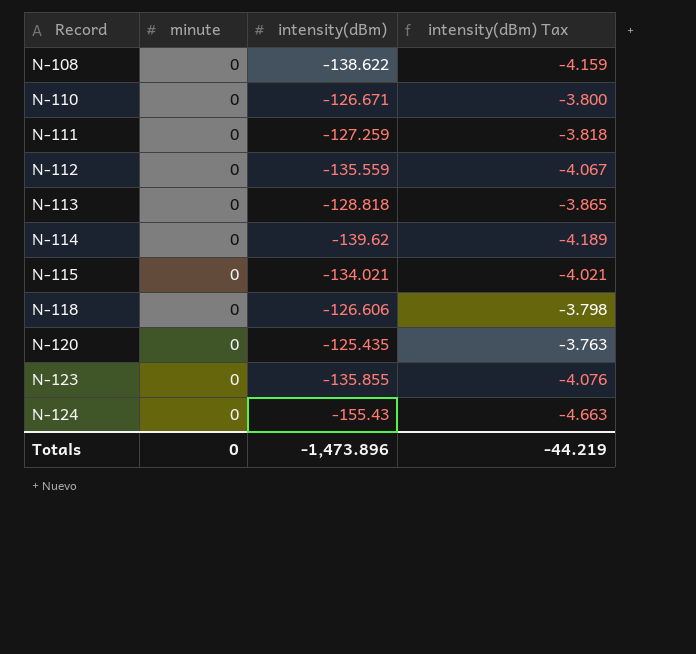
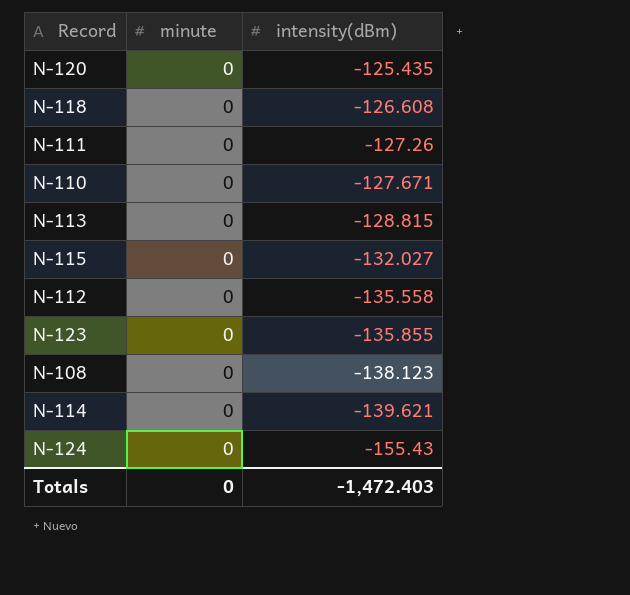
row order: Record ascending -> intensity(dBm) descending
column intensity(dBm) Tax | formula: [intensity(dBm)] * 0.03 -> none
N-118 | intensity(dBm): -126.606 -> -126.608
N-111 | intensity(dBm): -127.259 -> -127.26
N-110 | intensity(dBm): -126.671 -> -127.671
N-113 | intensity(dBm): -128.818 -> -128.815
N-115 | intensity(dBm): -134.021 -> -132.027
N-112 | intensity(dBm): -135.559 -> -135.558
N-108 | intensity(dBm): -138.622 -> -138.123
N-114 | intensity(dBm): -139.62 -> -139.621
Totals | intensity(dBm): -1,473.896 -> -1,472.403

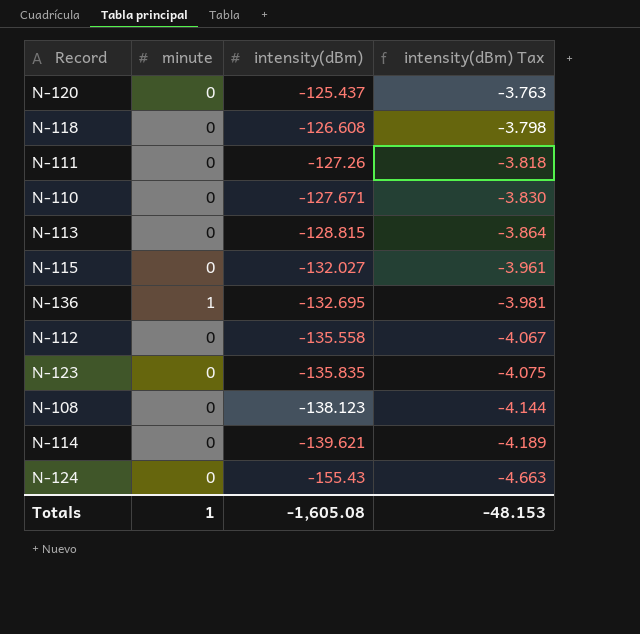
column intensity(dBm) Tax | formula: none -> [intensity(dBm)] * 0.03
N-120 | intensity(dBm): -125.435 -> -125.437
row N-136: none -> 1 | -132.695 | -3.981
N-123 | intensity(dBm): -135.855 -> -135.835
Totals | minute: 0 -> 1
Totals | intensity(dBm): -1,472.403 -> -1,605.08

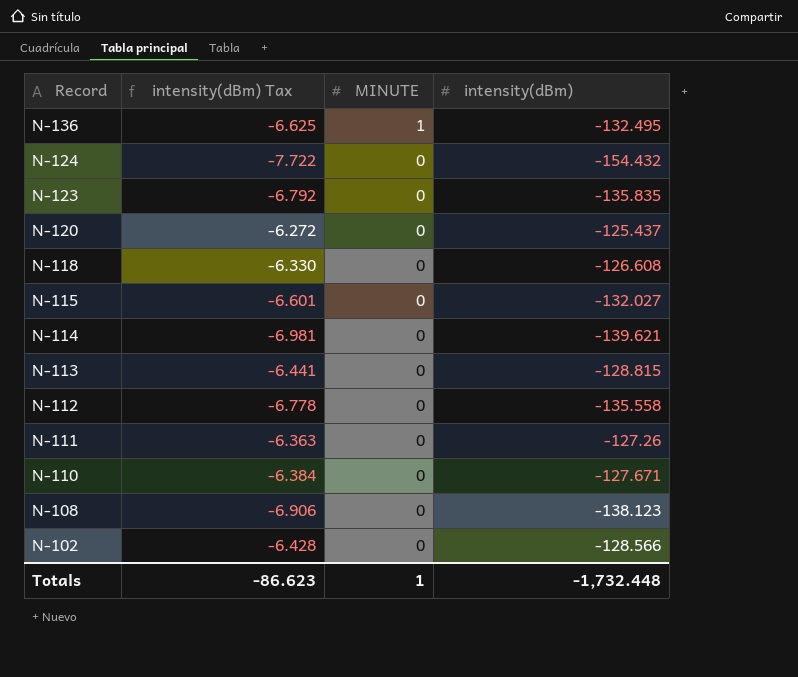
row order: intensity(dBm) descending -> Record descending
column intensity(dBm) Tax | formula: [intensity(dBm)] * 0.03 -> [intensity(dBm)] * 0.05
column intensity(dBm) Tax | position: 4 -> 2
column name: minute -> MINUTE
N-136 | intensity(dBm): -132.695 -> -132.495
N-124 | intensity(dBm): -155.43 -> -154.432
row N-102: none -> -6.428 | 0 | -128.566
Totals | intensity(dBm) Tax: -48.153 -> -86.623
Totals | intensity(dBm): -1,605.08 -> -1,732.448

